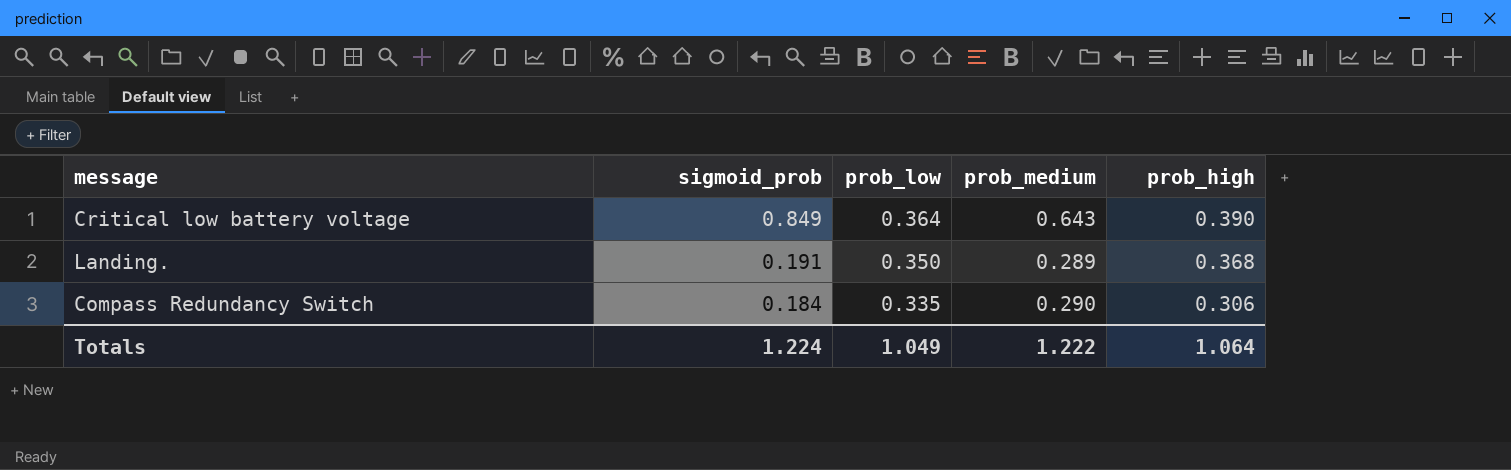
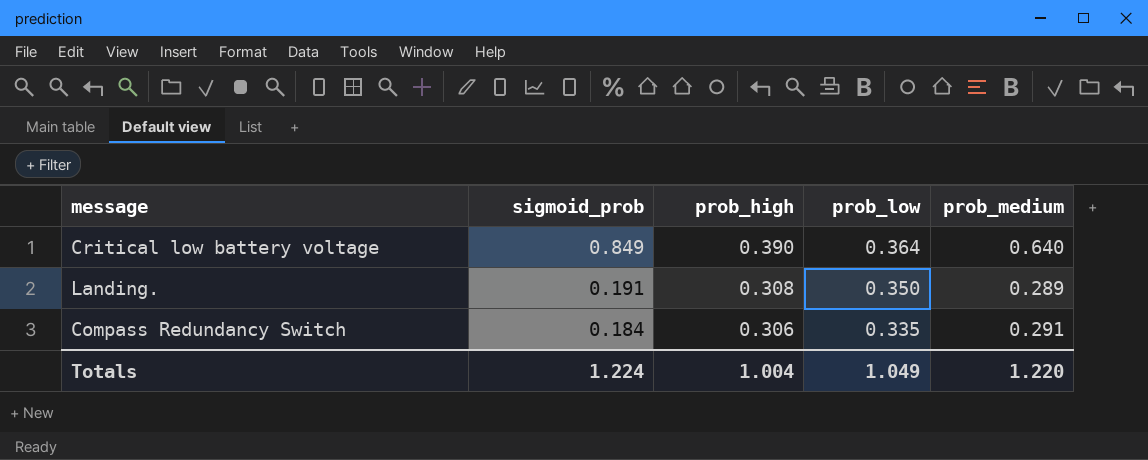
column prob_high | position: 5 -> 3
Critical low battery voltage | prob_medium: 0.643 -> 0.640
Landing. | prob_high: 0.368 -> 0.308
Compass Redundancy Switch | prob_medium: 0.290 -> 0.291
Totals | prob_high: 1.064 -> 1.004
Totals | prob_medium: 1.222 -> 1.220

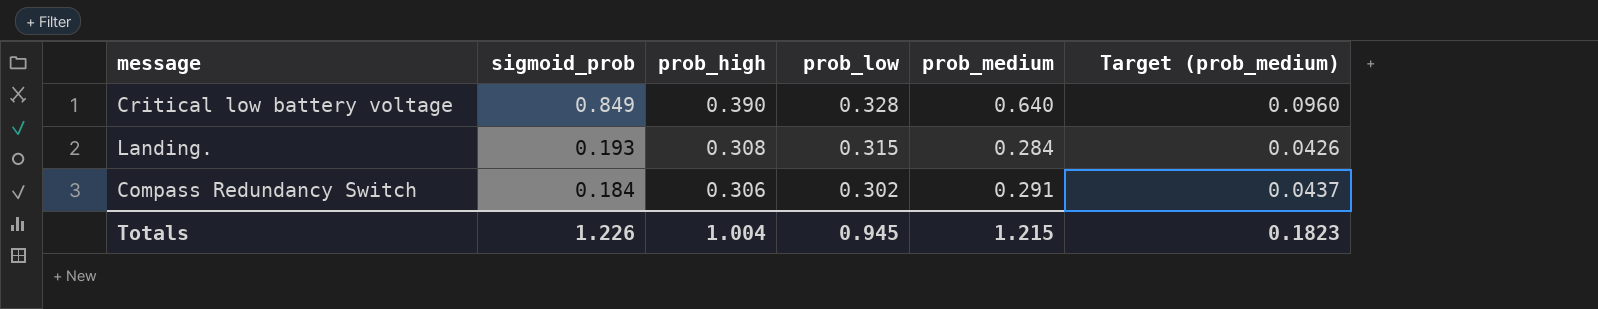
column Target (prob_medium) | formula: none -> [prob_medium] * 0.15
Critical low battery voltage | prob_low: 0.364 -> 0.328
Landing. | sigmoid_prob: 0.191 -> 0.193
Landing. | prob_low: 0.350 -> 0.315
Landing. | prob_medium: 0.289 -> 0.284
Compass Redundancy Switch | prob_low: 0.335 -> 0.302
Totals | sigmoid_prob: 1.224 -> 1.226
Totals | prob_low: 1.049 -> 0.945
Totals | prob_medium: 1.220 -> 1.215

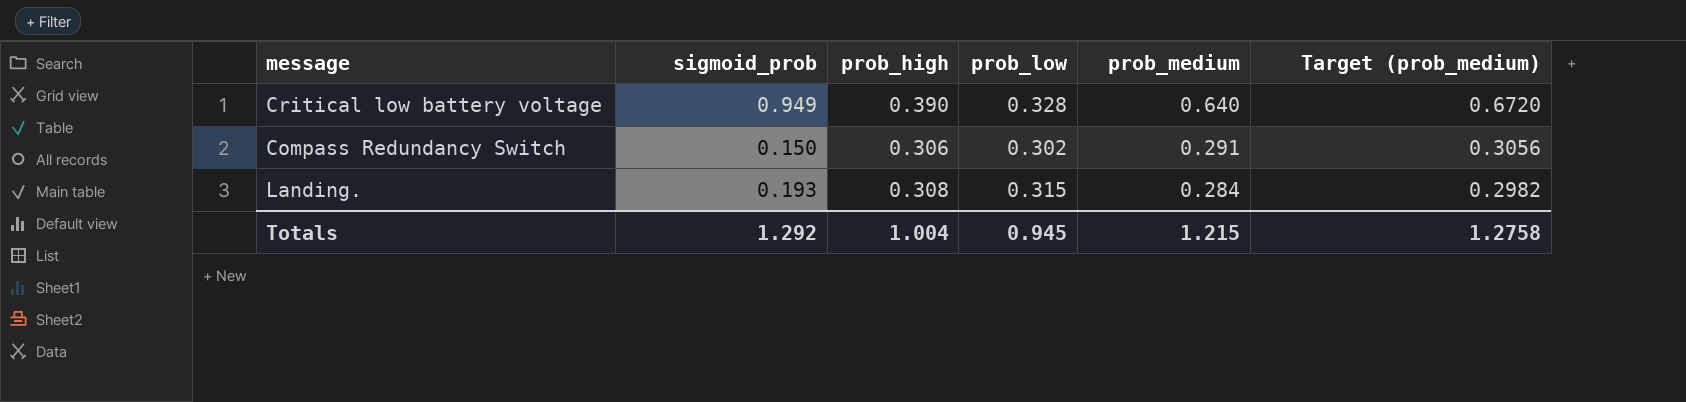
row order: sigmoid_prob descending -> prob_medium descending
column Target (prob_medium) | formula: [prob_medium] * 0.15 -> [prob_medium] * 1.05
Critical low battery voltage | sigmoid_prob: 0.849 -> 0.949
Compass Redundancy Switch | sigmoid_prob: 0.184 -> 0.150
Totals | sigmoid_prob: 1.226 -> 1.292
Totals | Target (prob_medium): 0.1823 -> 1.2758

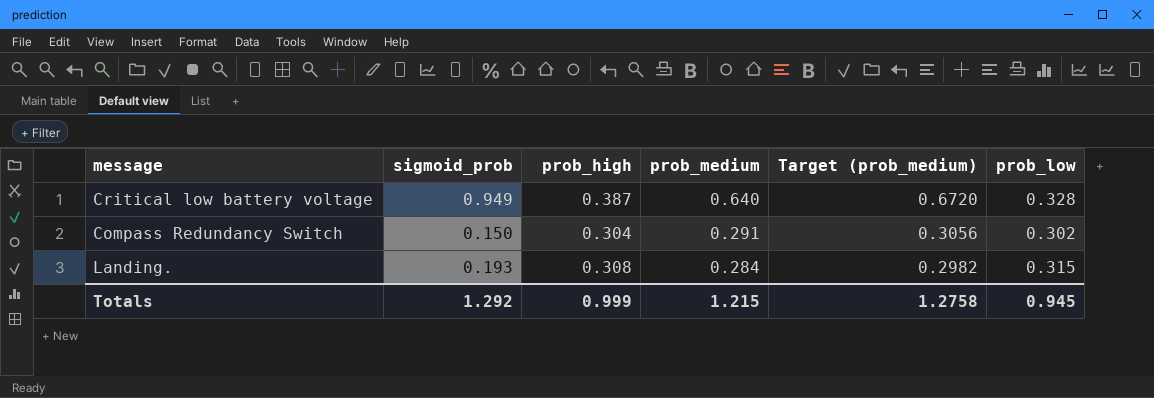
column prob_low | position: 4 -> 6
Critical low battery voltage | prob_high: 0.390 -> 0.387
Compass Redundancy Switch | prob_high: 0.306 -> 0.304
Totals | prob_high: 1.004 -> 0.999

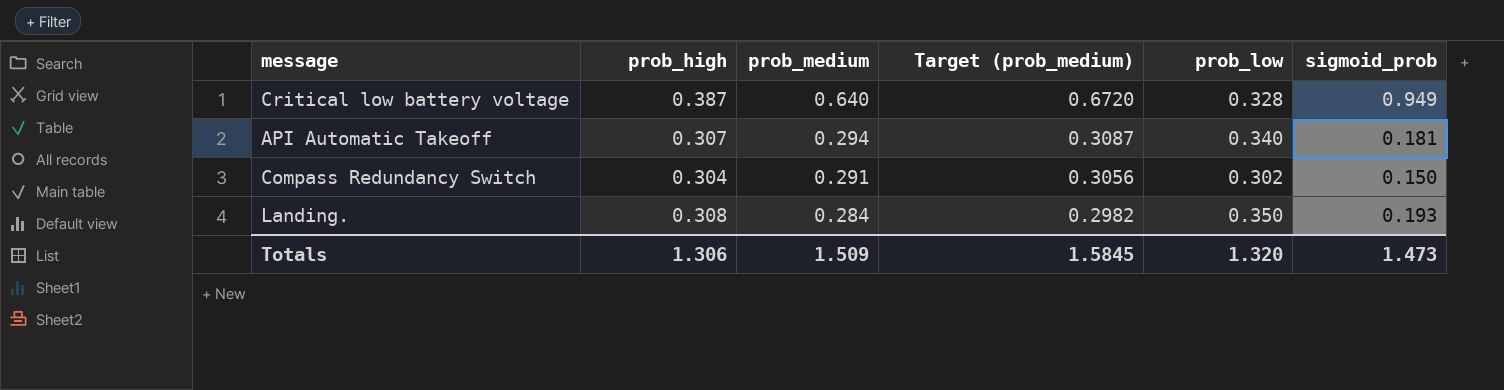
column sigmoid_prob | position: 2 -> 6
row API Automatic Takeoff: none -> 0.307 | 0.294 | 0.3087 | 0.340 | 0.181
Landing. | prob_low: 0.315 -> 0.350
Totals | prob_high: 0.999 -> 1.306
Totals | prob_medium: 1.215 -> 1.509
Totals | Target (prob_medium): 1.2758 -> 1.5845
Totals | prob_low: 0.945 -> 1.320
Totals | sigmoid_prob: 1.292 -> 1.473

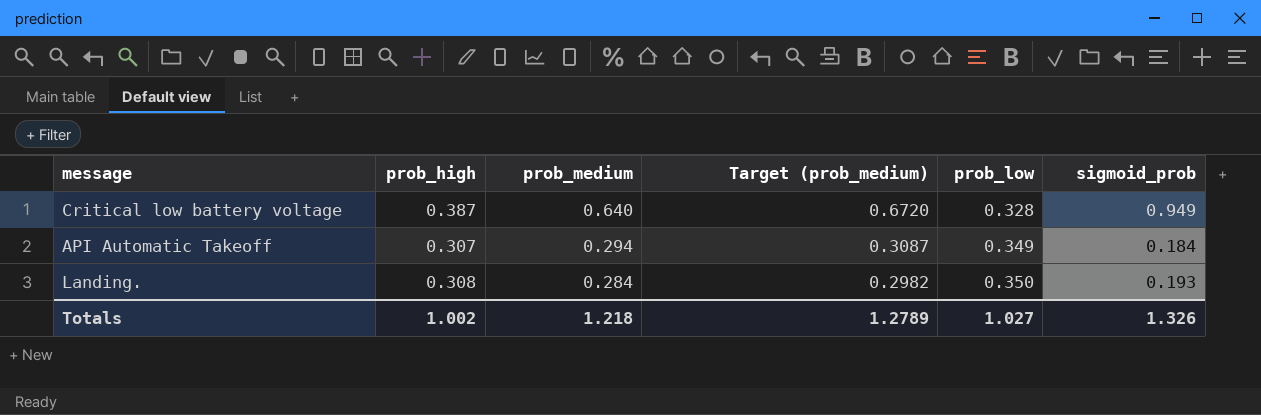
row Compass Redundancy Switch: 0.304 | 0.291 | 0.3056 | 0.302 | 0.150 -> none
API Automatic Takeoff | prob_low: 0.340 -> 0.349
API Automatic Takeoff | sigmoid_prob: 0.181 -> 0.184
Totals | prob_high: 1.306 -> 1.002
Totals | prob_medium: 1.509 -> 1.218
Totals | Target (prob_medium): 1.5845 -> 1.2789
Totals | prob_low: 1.320 -> 1.027
Totals | sigmoid_prob: 1.473 -> 1.326

